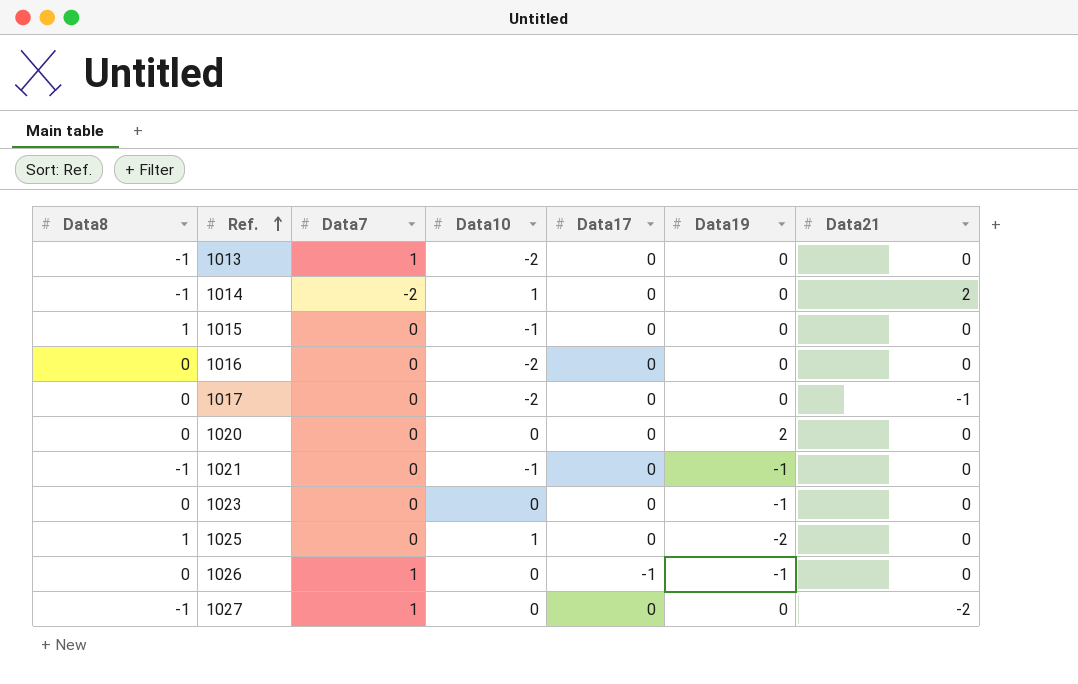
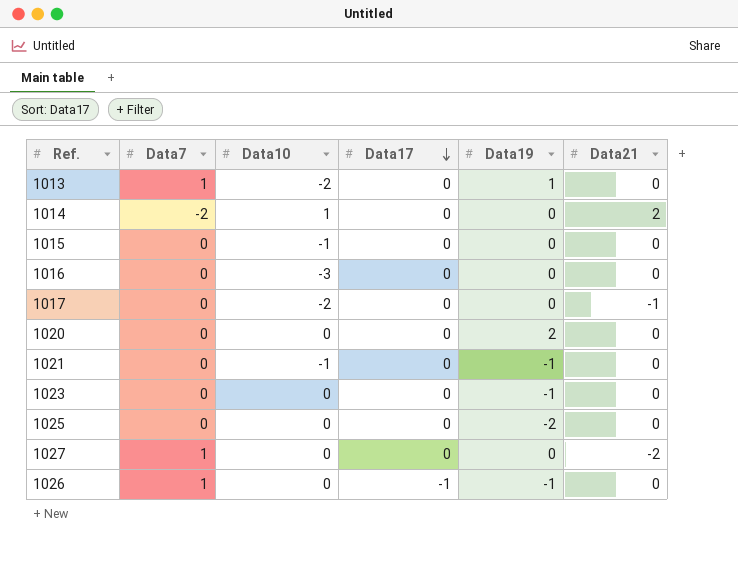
row order: Ref. ascending -> Data17 descending
column Data8 | position: 1 -> none
1013 | Data19: 0 -> 1
1016 | Data10: -2 -> -3
1025 | Data10: 1 -> 0

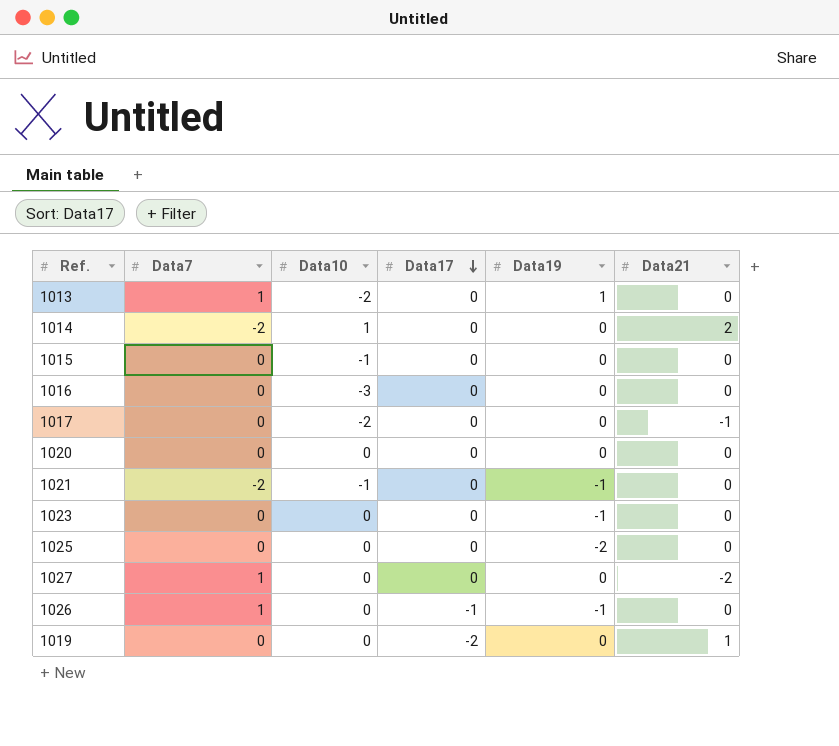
1020 | Data19: 2 -> 0
1021 | Data7: 0 -> -2
row 1019: none -> 0 | 0 | -2 | 0 | 1

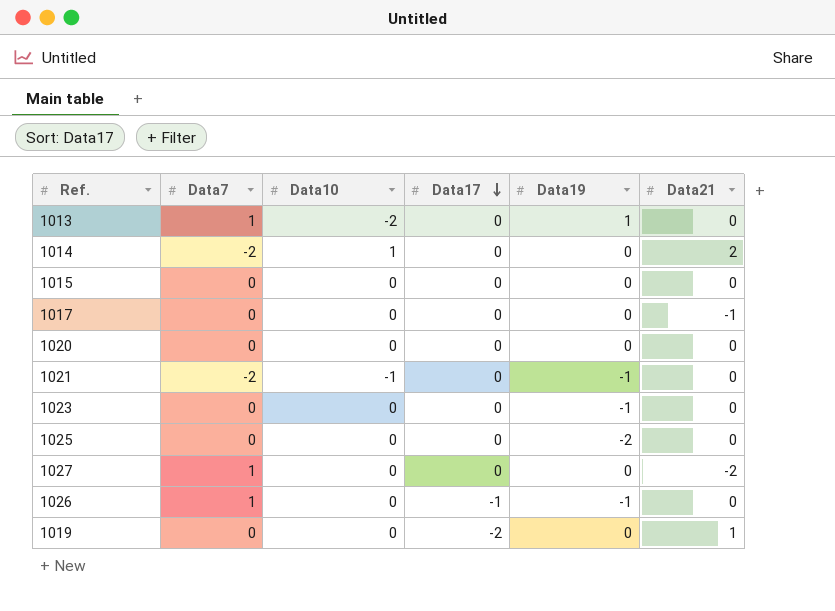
row 1016: 0 | -3 | 0 | 0 | 0 -> none
1015 | Data10: -1 -> 0
1017 | Data10: -2 -> 0

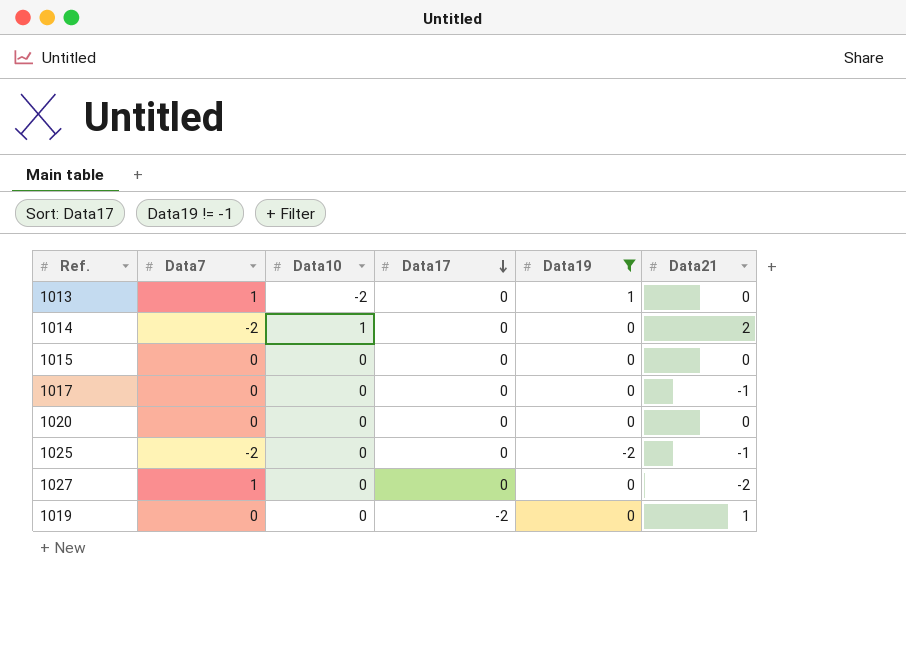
filter: none -> Data19 != -1
1025 | Data7: 0 -> -2
1025 | Data21: 0 -> -1

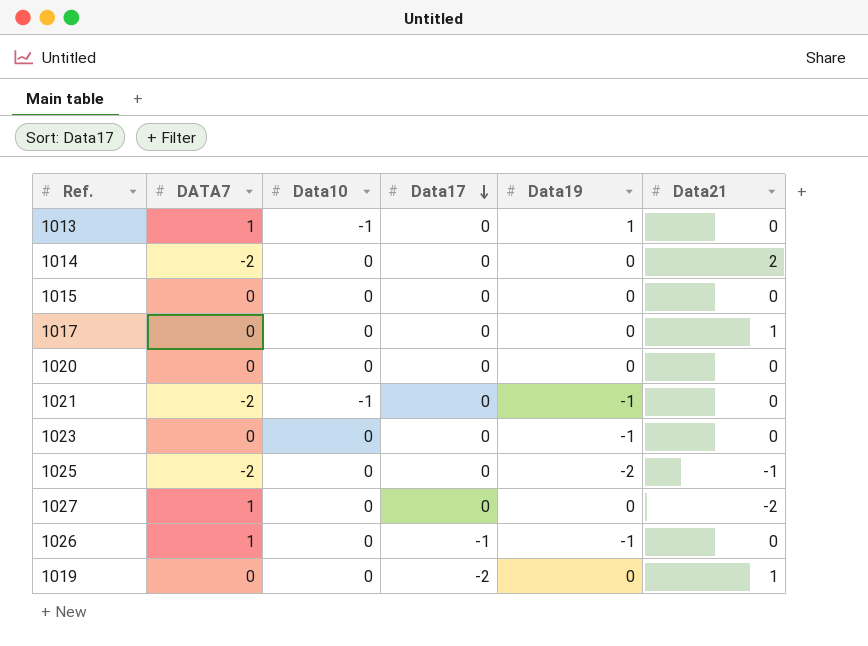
filter: Data19 != -1 -> none
column name: Data7 -> DATA7
1013 | Data10: -2 -> -1
1014 | Data10: 1 -> 0
1017 | Data21: -1 -> 1

